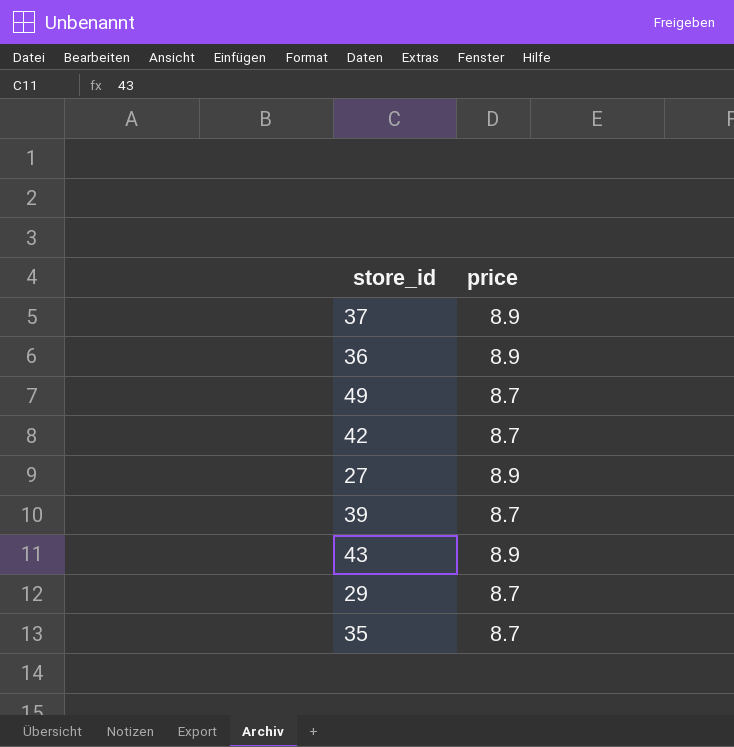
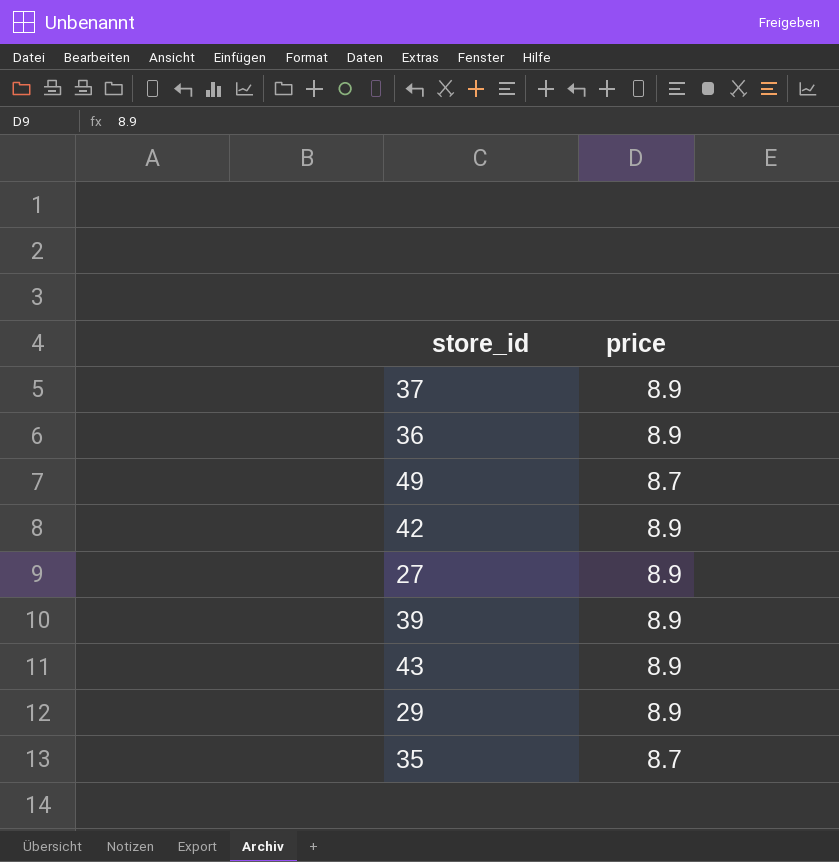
42 | price: 8.7 -> 8.9
39 | price: 8.7 -> 8.9
29 | price: 8.7 -> 8.9

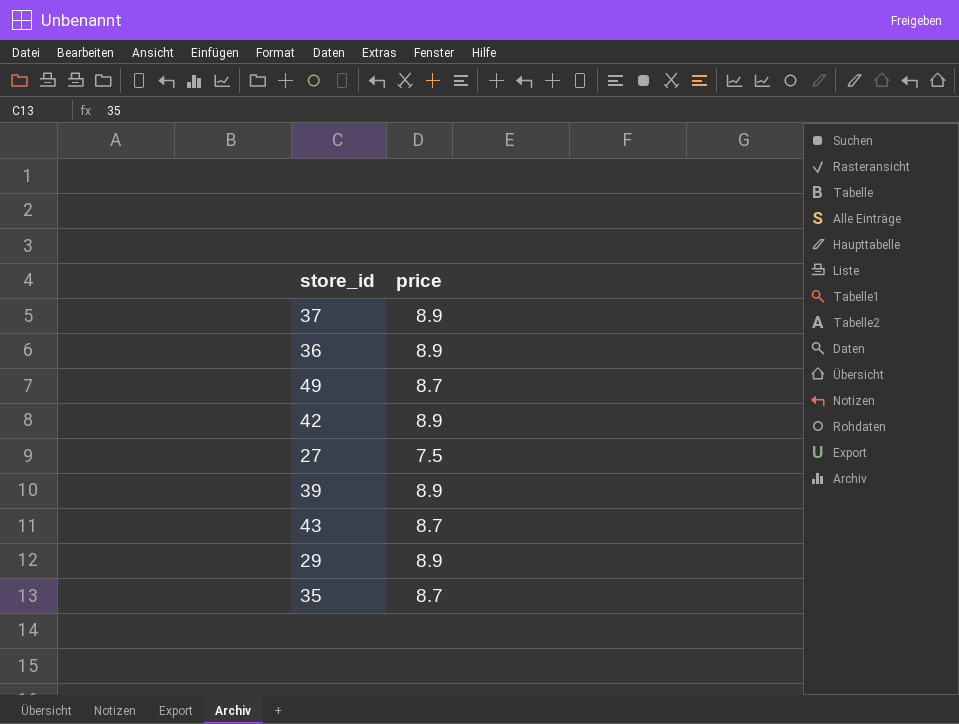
27 | price: 8.9 -> 7.5
43 | price: 8.9 -> 8.7

